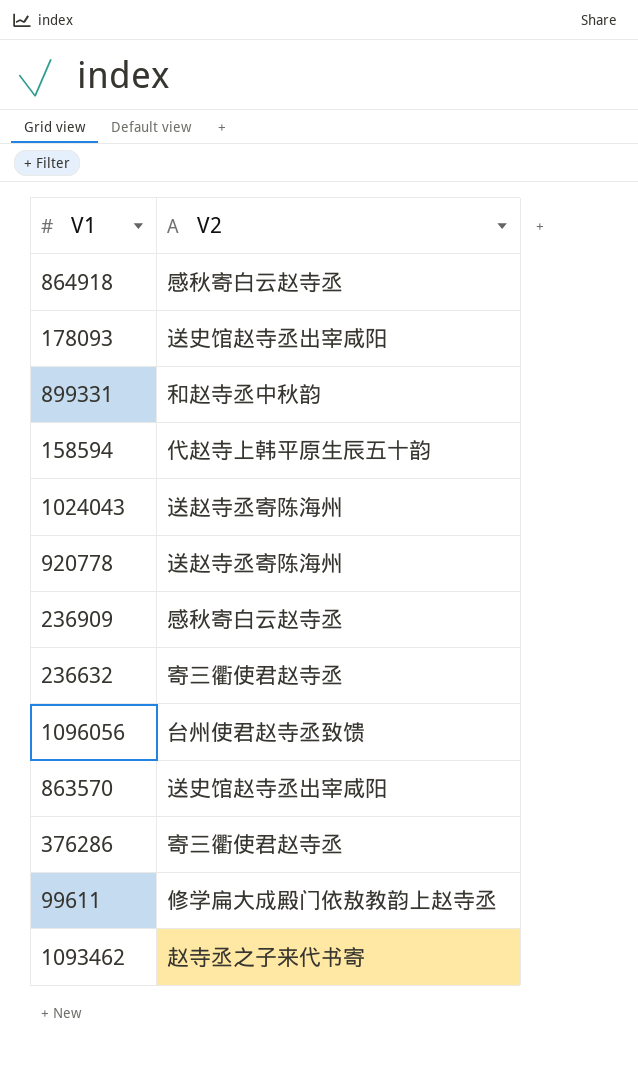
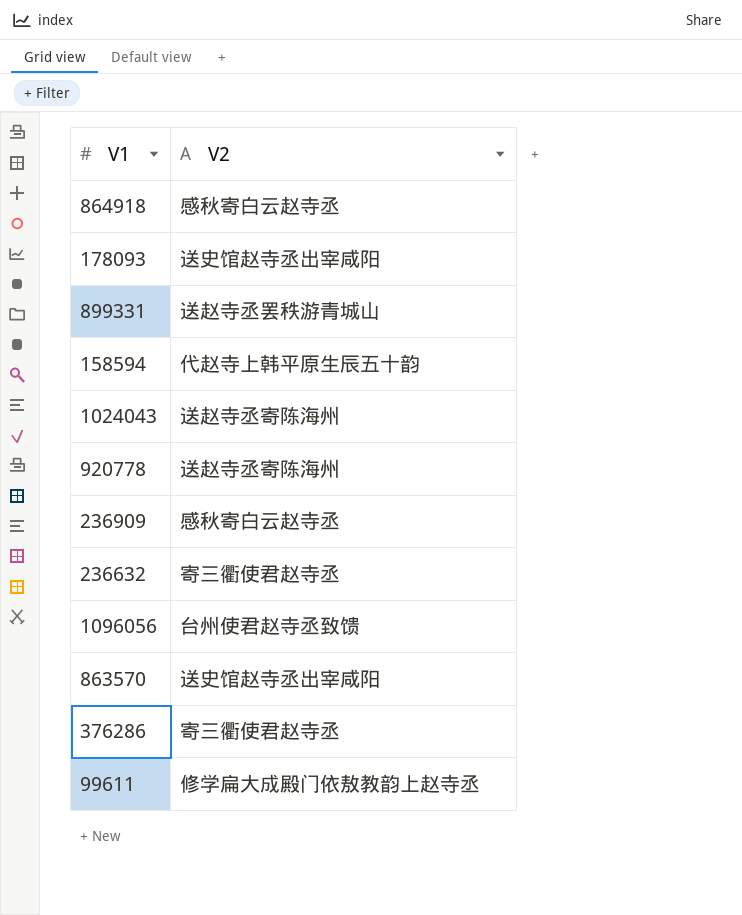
row 1093462: 赵寺丞之子来代书寄 -> none
899331 | V2: 和赵寺丞中秋韵 -> 送赵寺丞罢秩游青城山

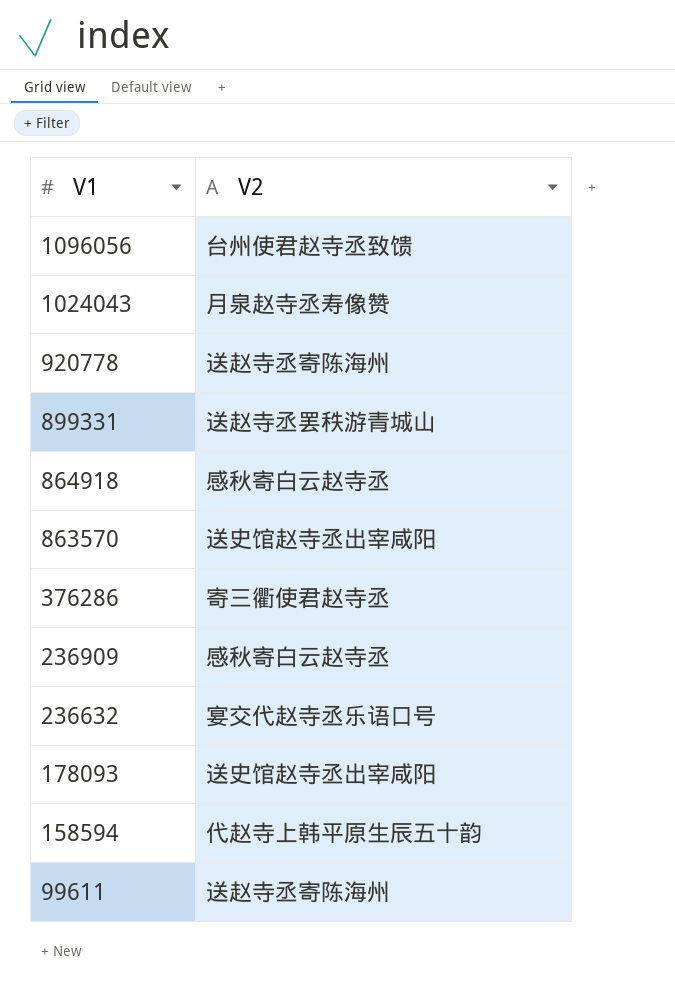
row order: none -> V1 descending
1024043 | V2: 送赵寺丞寄陈海州 -> 月泉赵寺丞寿像赞
236632 | V2: 寄三衢使君赵寺丞 -> 宴交代赵寺丞乐语口号
99611 | V2: 修学扁大成殿门依敖教韵上赵寺丞 -> 送赵寺丞寄陈海州

